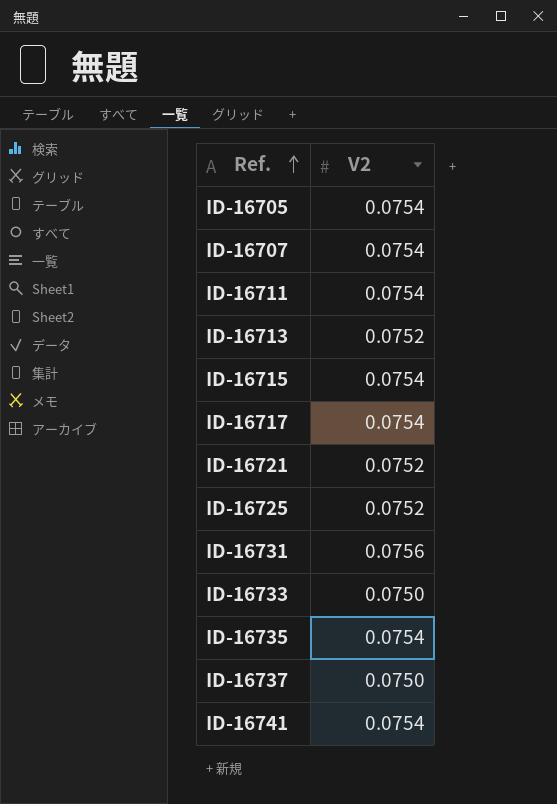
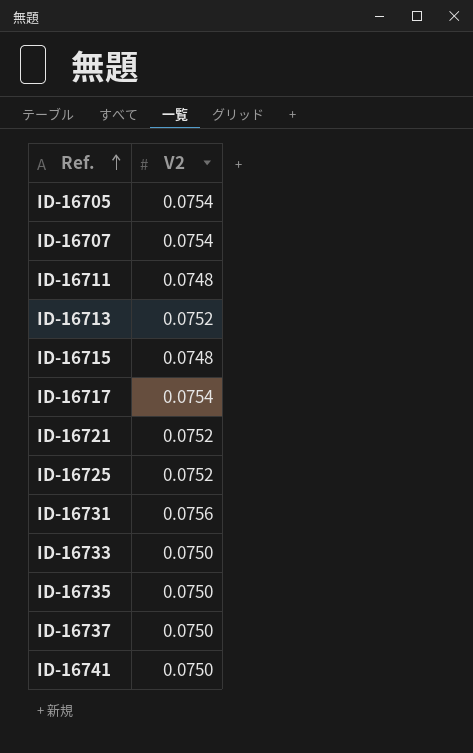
ID-16711 | V2: 0.0754 -> 0.0748
ID-16715 | V2: 0.0754 -> 0.0748
ID-16735 | V2: 0.0754 -> 0.0750
ID-16741 | V2: 0.0754 -> 0.0750

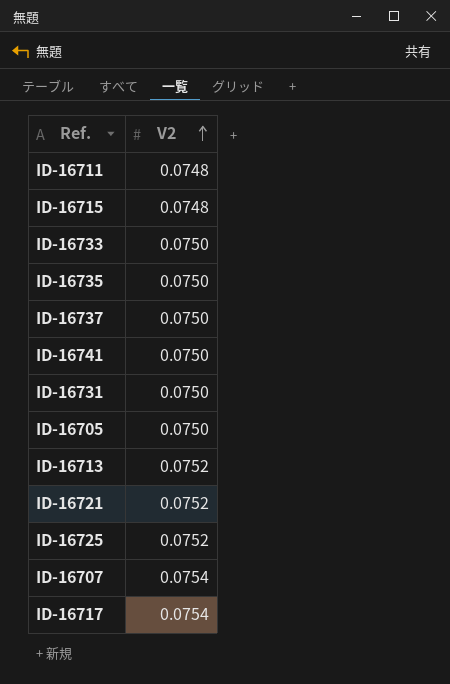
row order: Ref. ascending -> V2 ascending
ID-16731 | V2: 0.0756 -> 0.0750
ID-16705 | V2: 0.0754 -> 0.0750

